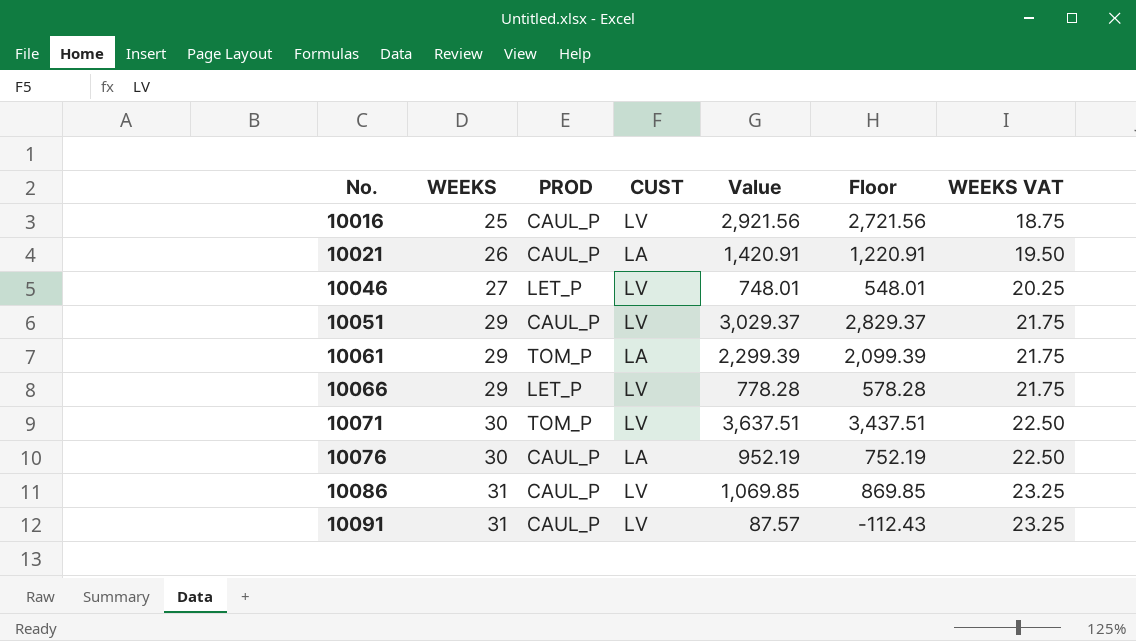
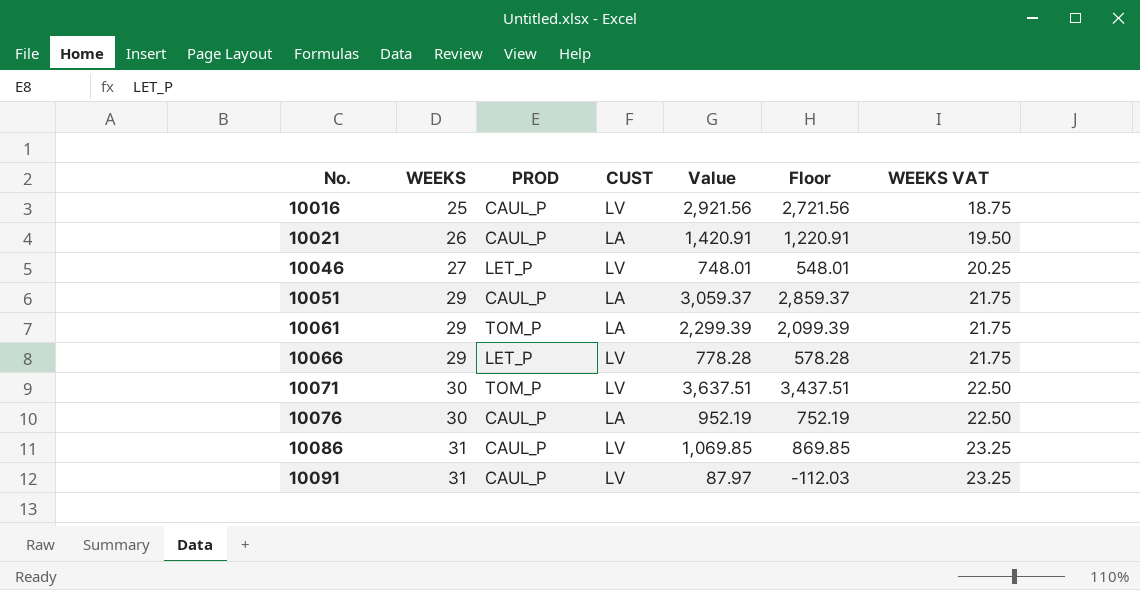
10051 | CUST: LV -> LA
10051 | Value: 3,029.37 -> 3,059.37
10051 | Floor: 2,829.37 -> 2,859.37
10091 | Value: 87.57 -> 87.97
10091 | Floor: -112.43 -> -112.03

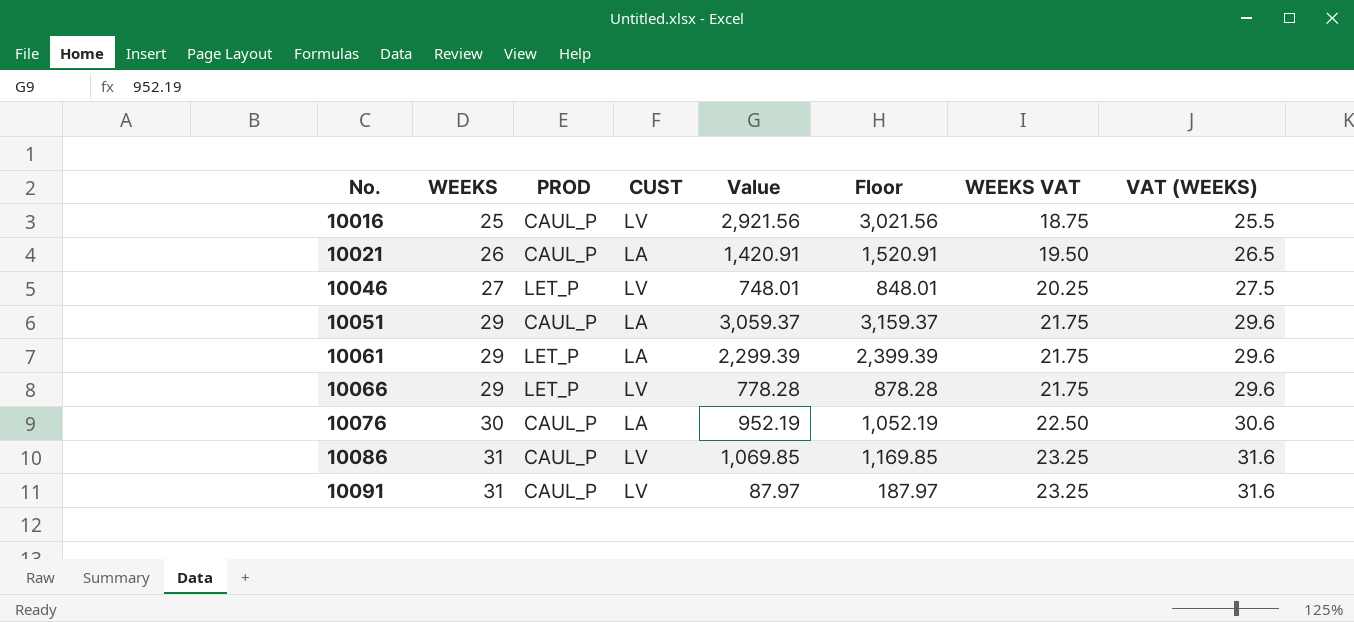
column Floor | formula: [Value] - 200 -> [Value] + 100
column VAT (WEEKS) | formula: none -> [WEEKS] * 1.02
row 10071: 30 | TOM_P | LV | 3,637.51 | 3,437.51 | 22.50 -> none
10061 | PROD: TOM_P -> LET_P

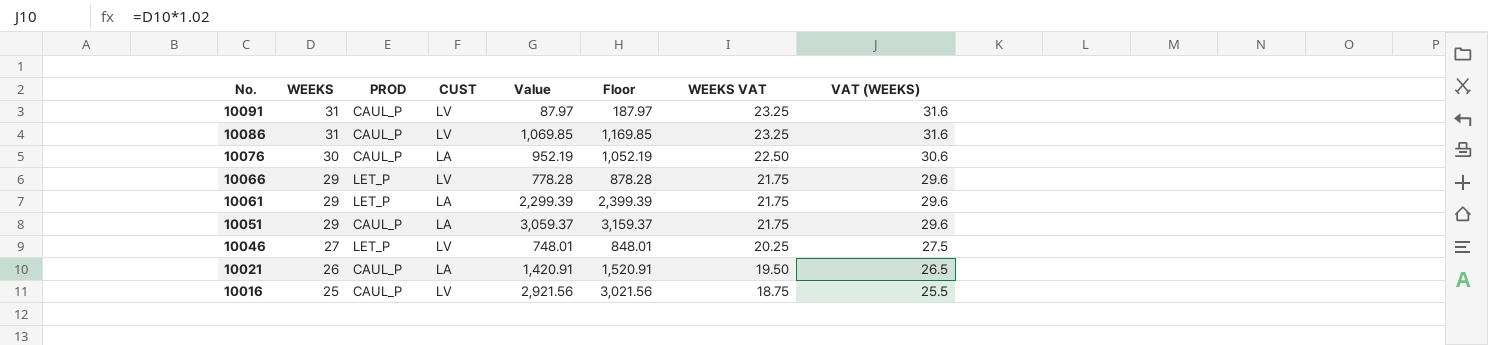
row order: No. ascending -> No. descending

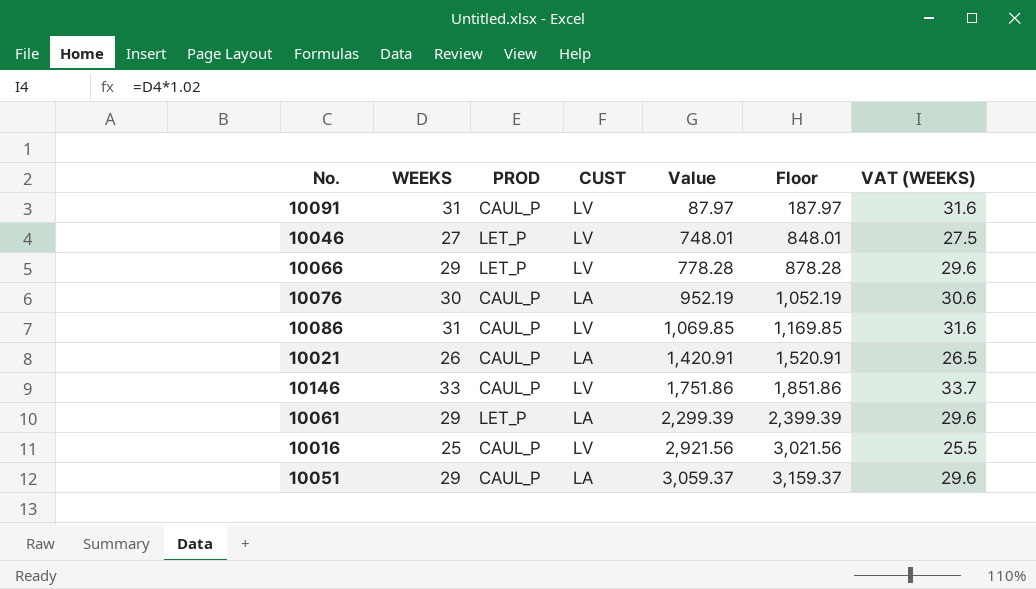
row order: No. descending -> Value ascending
column WEEKS VAT | formula: [WEEKS] * 0.75 -> none
row 10146: none -> 33 | CAUL_P | LV | 1,751.86 | 1,851.86 | 33.7

